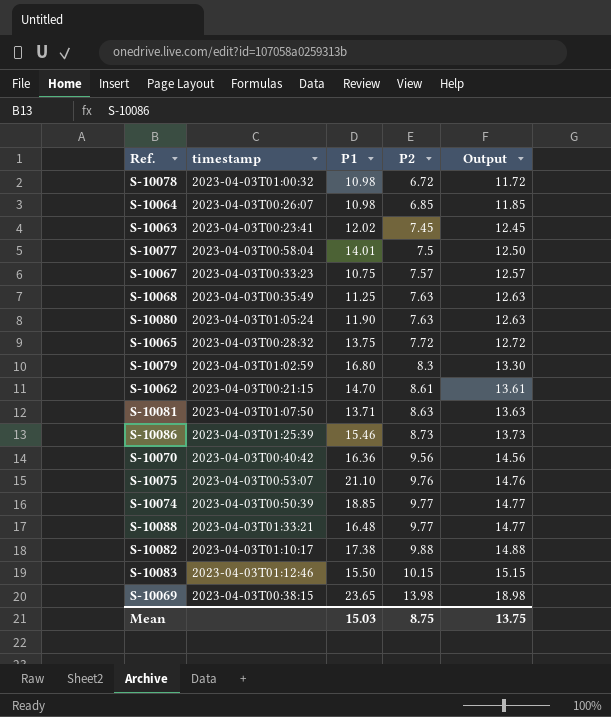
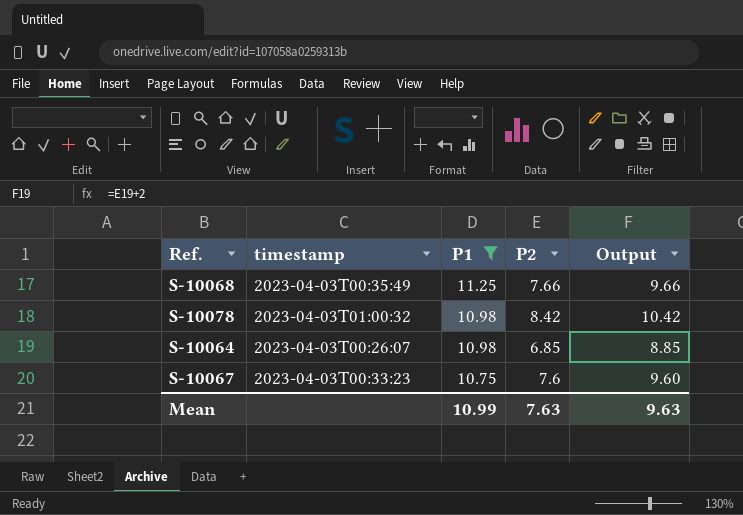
filter: none -> P1 <= 11.25
row order: P2 ascending -> P1 descending
column Output | formula: [P2] + 5 -> [P2] + 2
S-10068 | P2: 7.63 -> 7.66
S-10078 | P2: 6.72 -> 8.42
S-10067 | P2: 7.57 -> 7.6
Mean | P1: 15.03 -> 10.99
Mean | P2: 8.75 -> 7.63
Mean | Output: 13.75 -> 9.63

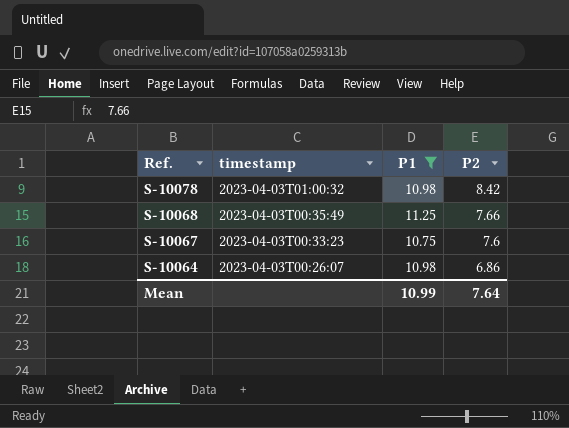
row order: P1 descending -> Ref. descending
column Output | formula: [P2] + 2 -> none
S-10064 | P2: 6.85 -> 6.86
Mean | P2: 7.63 -> 7.64

